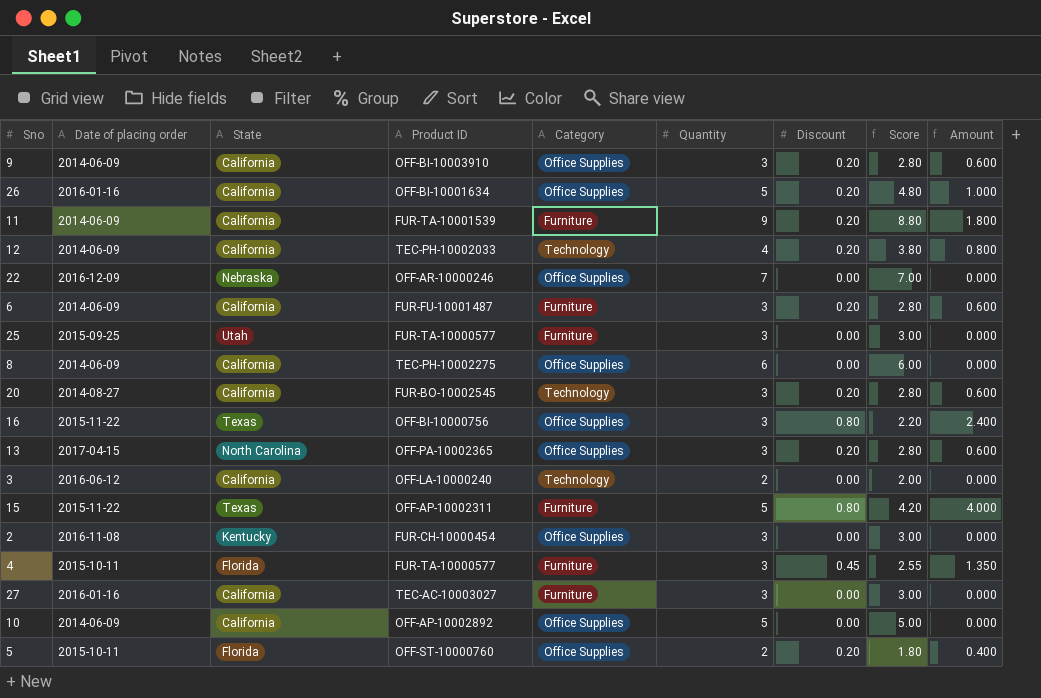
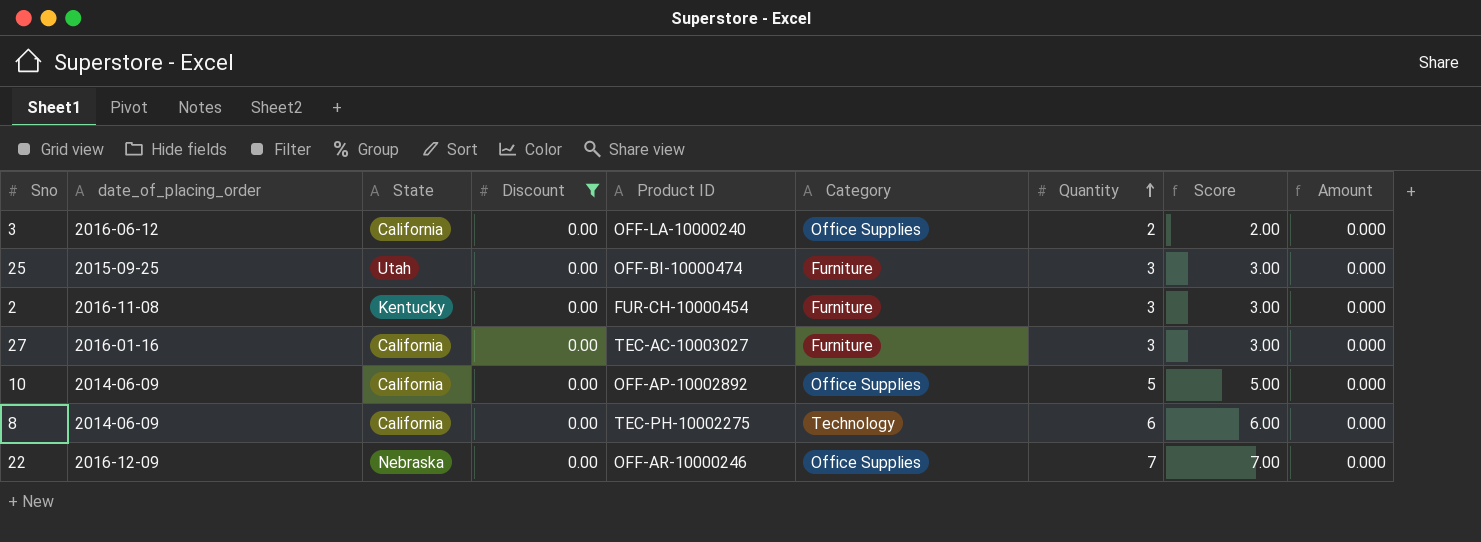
filter: none -> Discount = 0.00
row order: none -> Quantity ascending
column name: Date of placing order -> date_of_placing_order
column Discount | position: 7 -> 4
3 | Category: Technology -> Office Supplies
25 | Product ID: FUR-TA-10000577 -> OFF-BI-10000474
2 | Category: Office Supplies -> Furniture
8 | Category: Office Supplies -> Technology

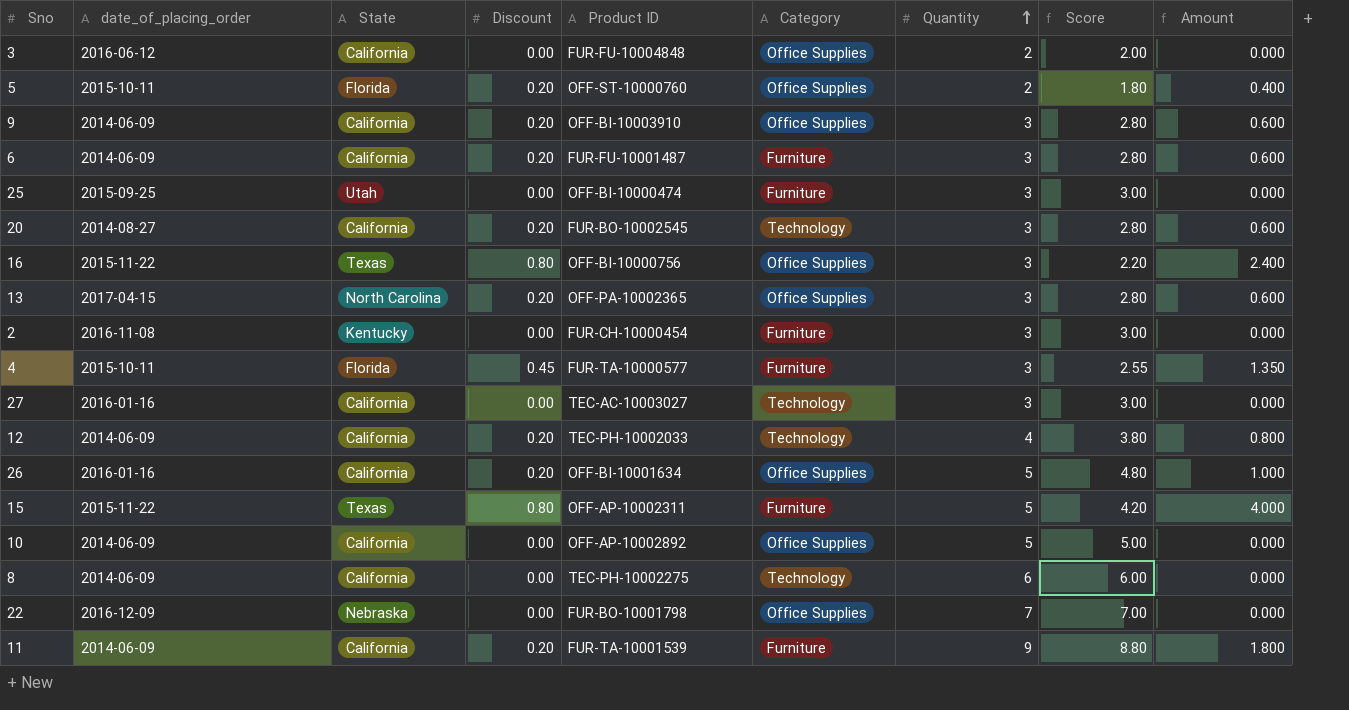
filter: Discount = 0.00 -> none
3 | Product ID: OFF-LA-10000240 -> FUR-FU-10004848
27 | Category: Furniture -> Technology
22 | Product ID: OFF-AR-10000246 -> FUR-BO-10001798

